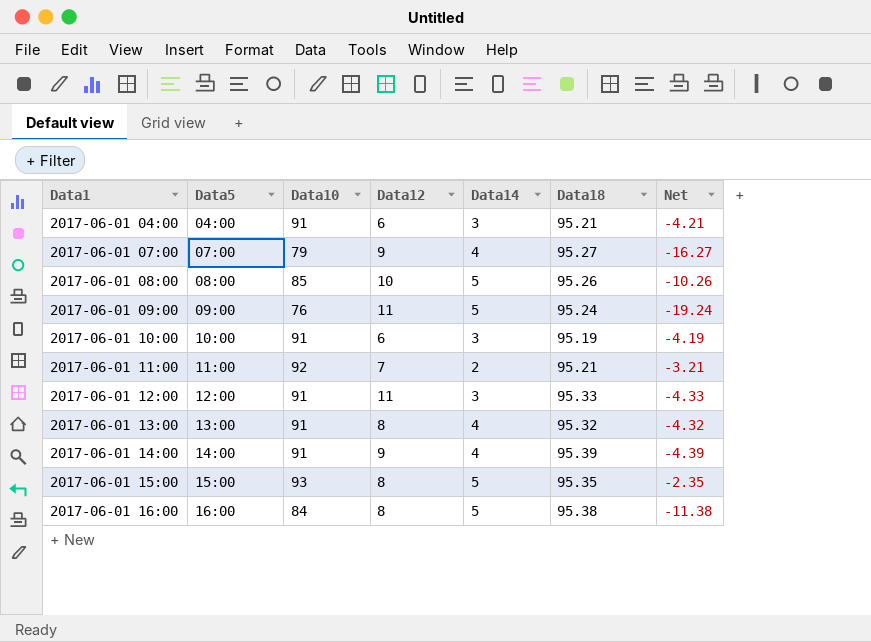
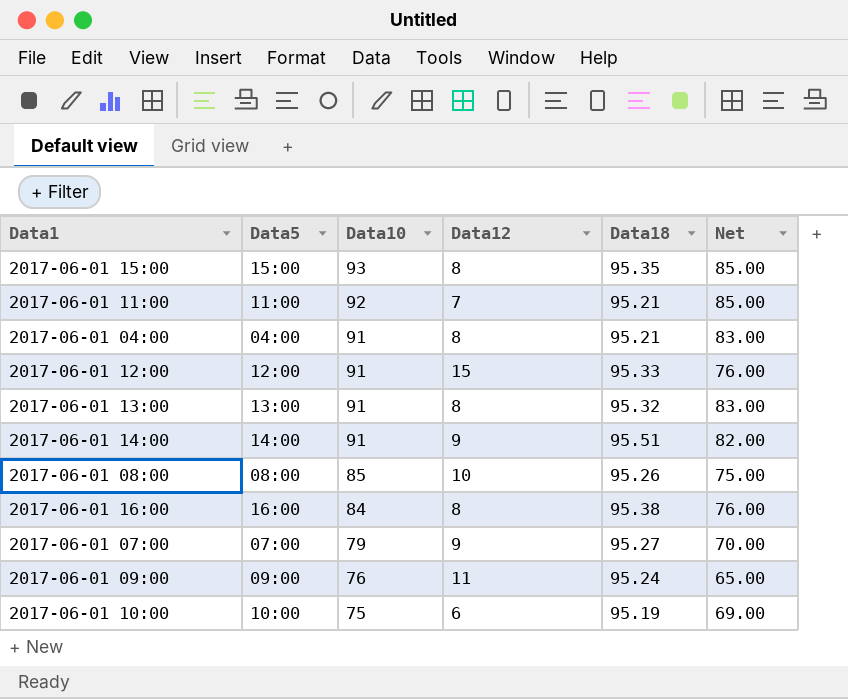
row order: Data1 ascending -> Data10 descending
column Data14 | position: 5 -> none
column Net | formula: [Data10] - [Data18] -> [Data10] - [Data12]
2017-06-01 04:00 | Data12: 6 -> 8
2017-06-01 12:00 | Data12: 11 -> 15
2017-06-01 14:00 | Data18: 95.39 -> 95.51
2017-06-01 10:00 | Data10: 91 -> 75

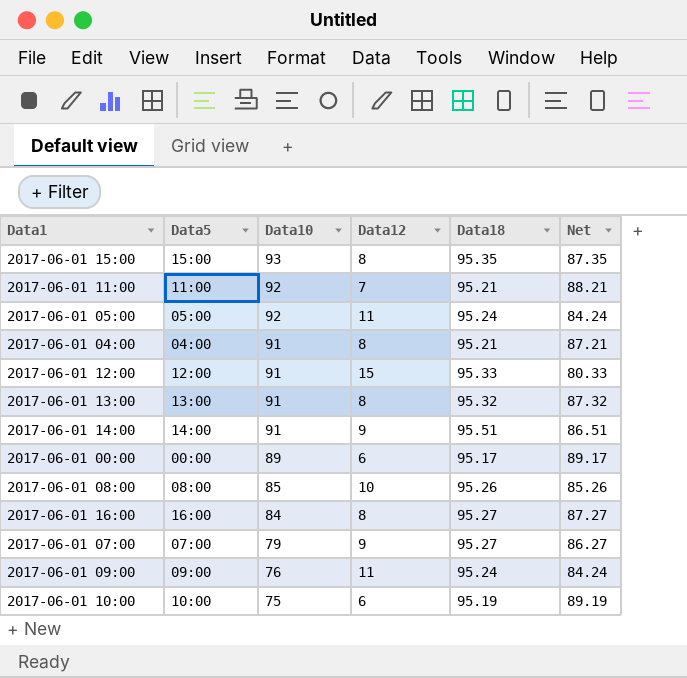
column Net | formula: [Data10] - [Data12] -> [Data18] - [Data12]
row 2017-06-01 05:00: none -> 05:00 | 92 | 11 | 95.24 | 84.24
row 2017-06-01 00:00: none -> 00:00 | 89 | 6 | 95.17 | 89.17
2017-06-01 16:00 | Data18: 95.38 -> 95.27

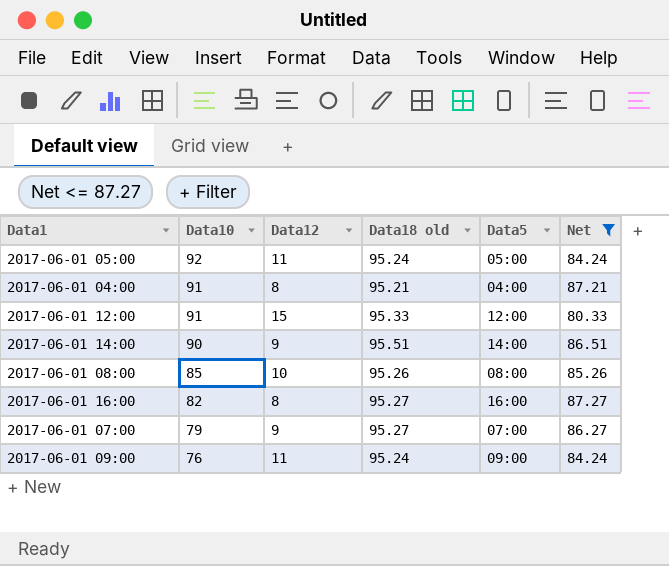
filter: none -> Net <= 87.27
column name: Data18 -> Data18 old
column Data5 | position: 2 -> 5
2017-06-01 14:00 | Data10: 91 -> 90
2017-06-01 16:00 | Data10: 84 -> 82

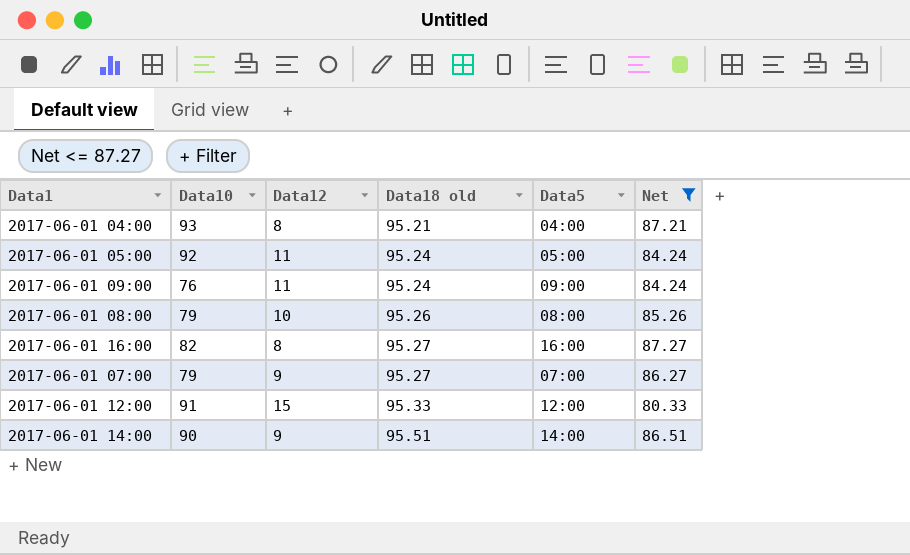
row order: Data10 descending -> Data18 old ascending
2017-06-01 04:00 | Data10: 91 -> 93
2017-06-01 08:00 | Data10: 85 -> 79

